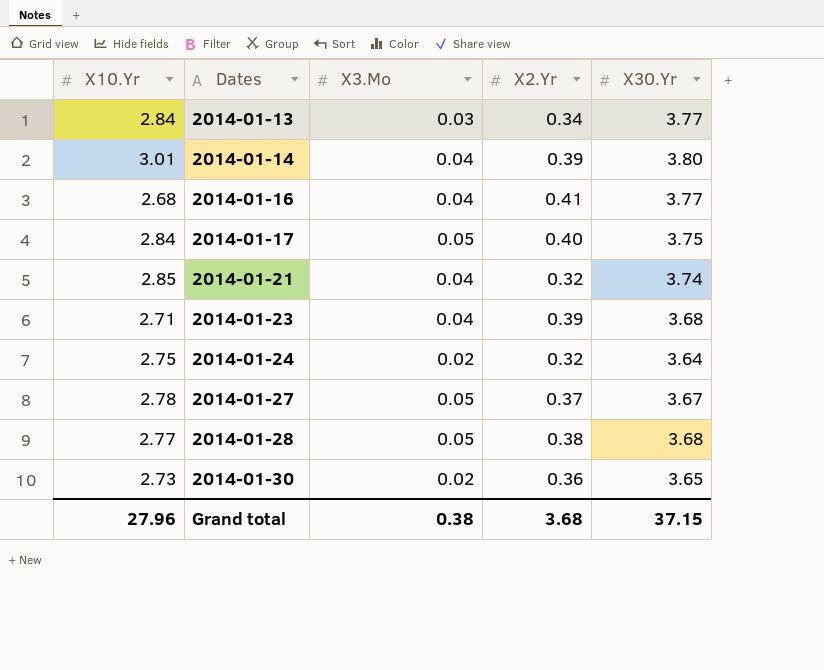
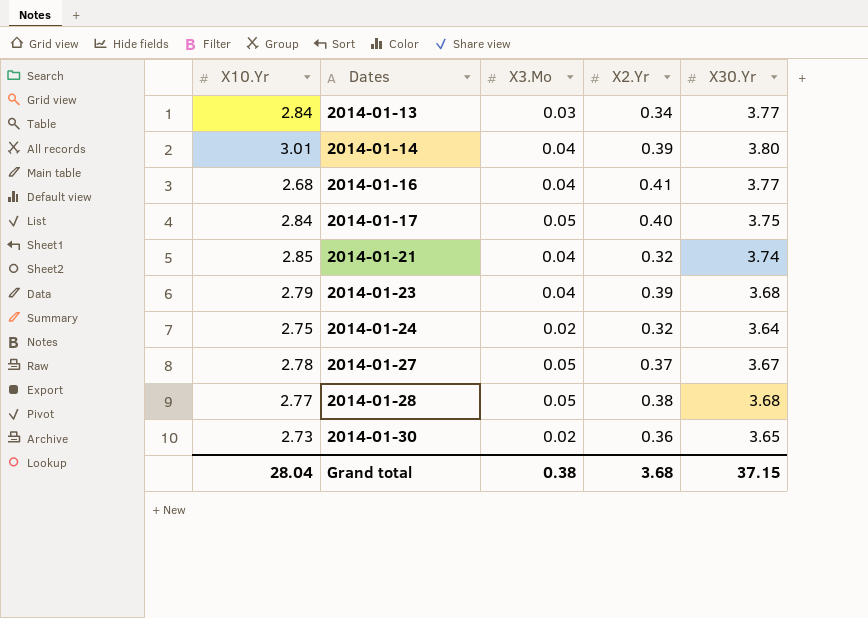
2014-01-23 | X10.Yr: 2.71 -> 2.79
Grand total | X10.Yr: 27.96 -> 28.04

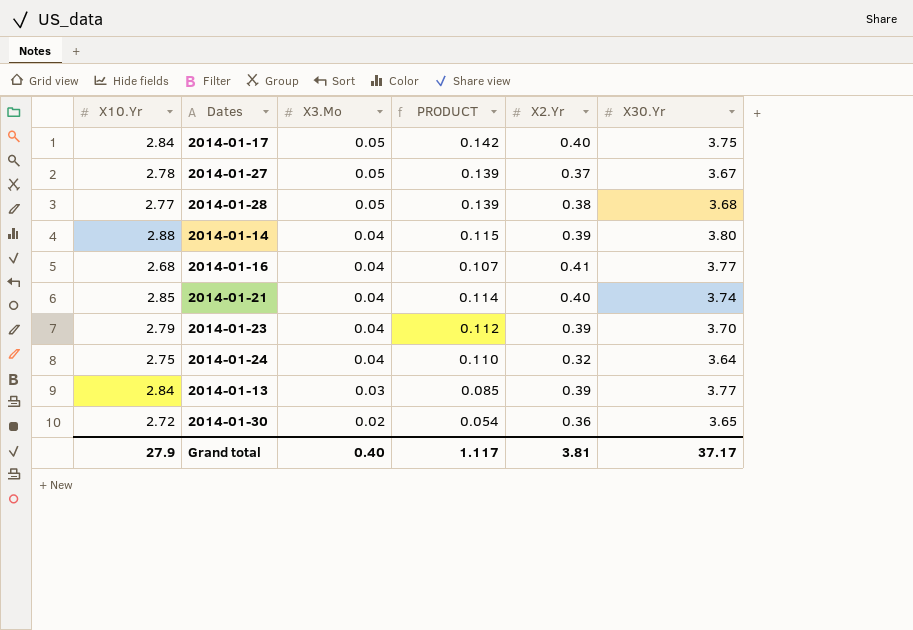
row order: Dates ascending -> X3.Mo descending
column PRODUCT | formula: none -> [X10.Yr] * [X3.Mo]
2014-01-14 | X10.Yr: 3.01 -> 2.88
2014-01-21 | X2.Yr: 0.32 -> 0.40
2014-01-23 | X30.Yr: 3.68 -> 3.70
2014-01-24 | X3.Mo: 0.02 -> 0.04
2014-01-13 | X2.Yr: 0.34 -> 0.39
2014-01-30 | X10.Yr: 2.73 -> 2.72
Grand total | X10.Yr: 28.04 -> 27.9
Grand total | X3.Mo: 0.38 -> 0.40
Grand total | X2.Yr: 3.68 -> 3.81
Grand total | X30.Yr: 37.15 -> 37.17

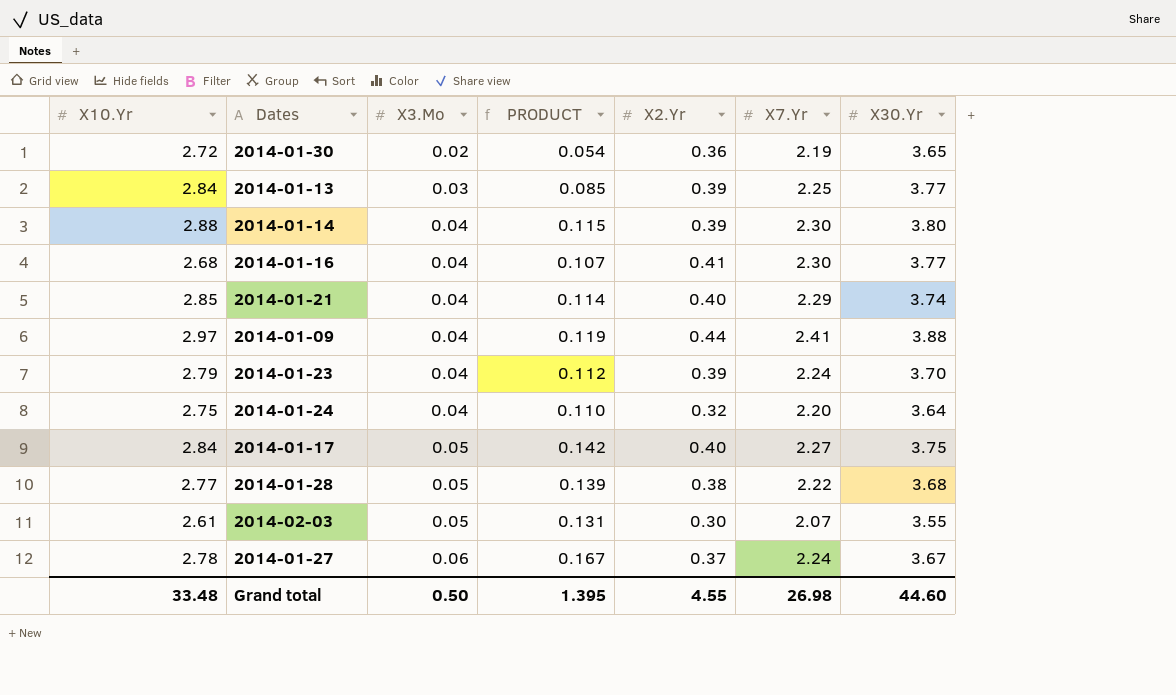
row order: X3.Mo descending -> X3.Mo ascending
column X7.Yr | position: none -> 6
row 2014-01-09: none -> 2.97 | 0.04 | 0.119 | 0.44 | 2.41 | 3.88
row 2014-02-03: none -> 2.61 | 0.05 | 0.131 | 0.30 | 2.07 | 3.55
2014-01-27 | X3.Mo: 0.05 -> 0.06
2014-01-27 | PRODUCT: 0.139 -> 0.167
Grand total | X10.Yr: 27.9 -> 33.48
Grand total | X3.Mo: 0.40 -> 0.50
Grand total | PRODUCT: 1.117 -> 1.395
Grand total | X2.Yr: 3.81 -> 4.55
Grand total | X30.Yr: 37.17 -> 44.60

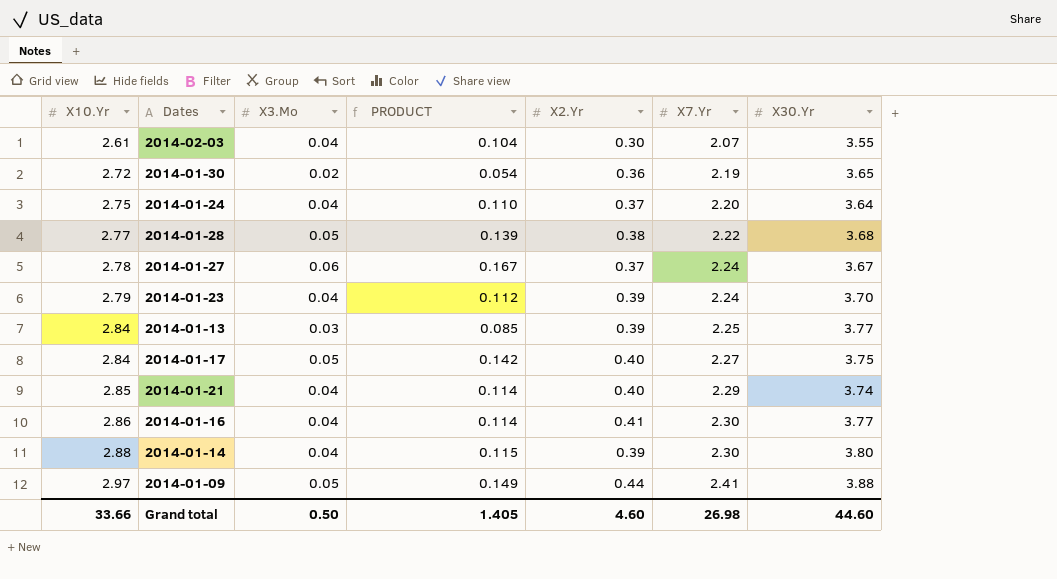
row order: X3.Mo ascending -> X10.Yr ascending
2014-02-03 | X3.Mo: 0.05 -> 0.04
2014-02-03 | PRODUCT: 0.131 -> 0.104
2014-01-24 | X2.Yr: 0.32 -> 0.37
2014-01-16 | X10.Yr: 2.68 -> 2.86
2014-01-16 | PRODUCT: 0.107 -> 0.114
2014-01-09 | X3.Mo: 0.04 -> 0.05
2014-01-09 | PRODUCT: 0.119 -> 0.149
Grand total | X10.Yr: 33.48 -> 33.66
Grand total | PRODUCT: 1.395 -> 1.405
Grand total | X2.Yr: 4.55 -> 4.60

